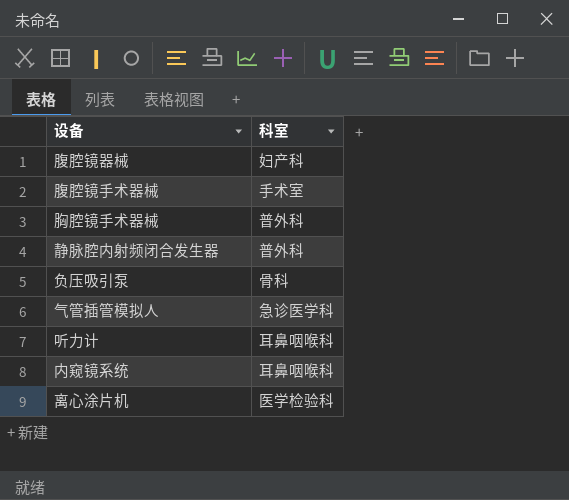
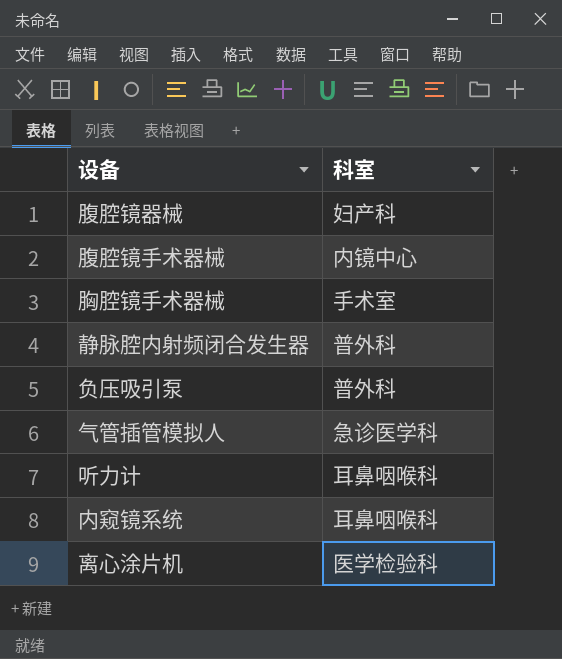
腹腔镜手术器械 | 科室: 手术室 -> 内镜中心
胸腔镜手术器械 | 科室: 普外科 -> 手术室
负压吸引泵 | 科室: 骨科 -> 普外科

